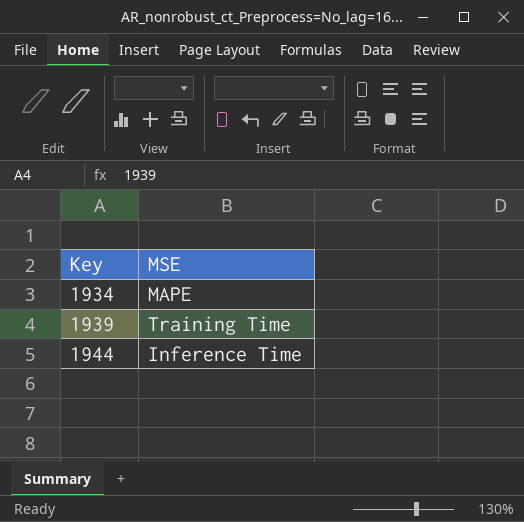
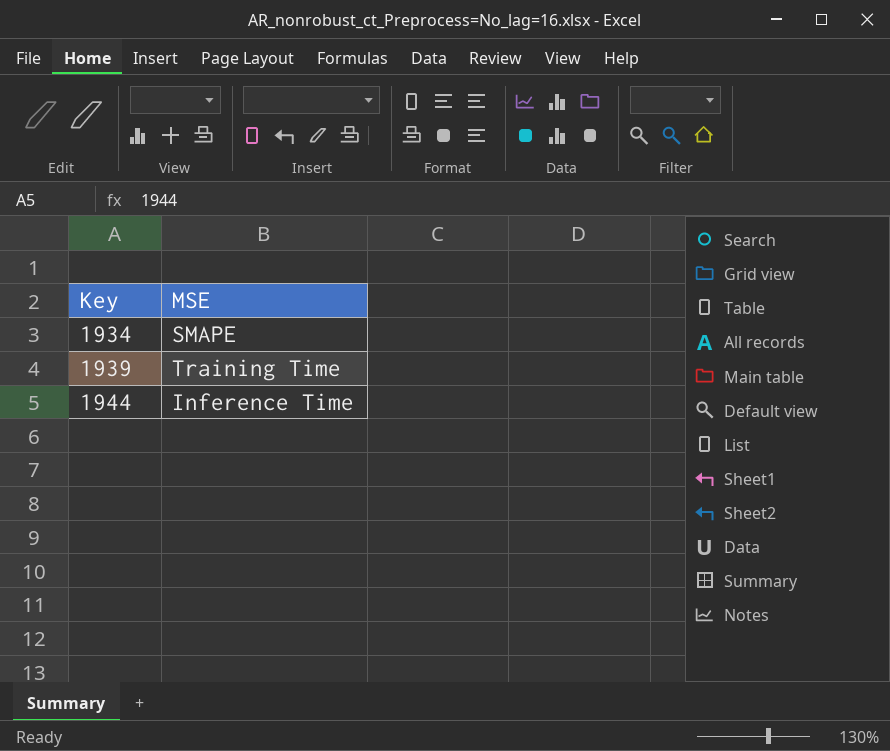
1934 | MSE: MAPE -> SMAPE

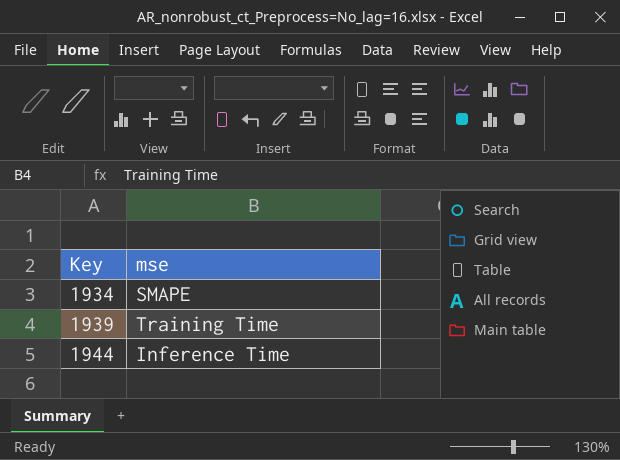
column name: MSE -> mse

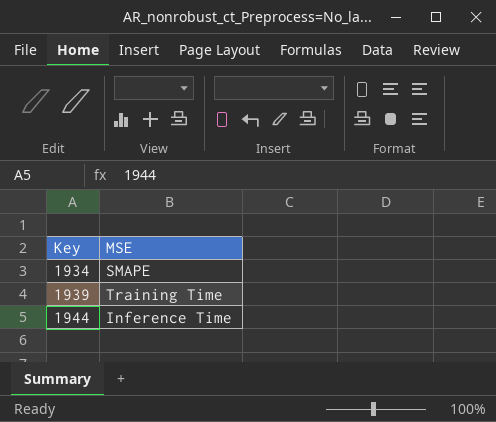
column name: mse -> MSE

